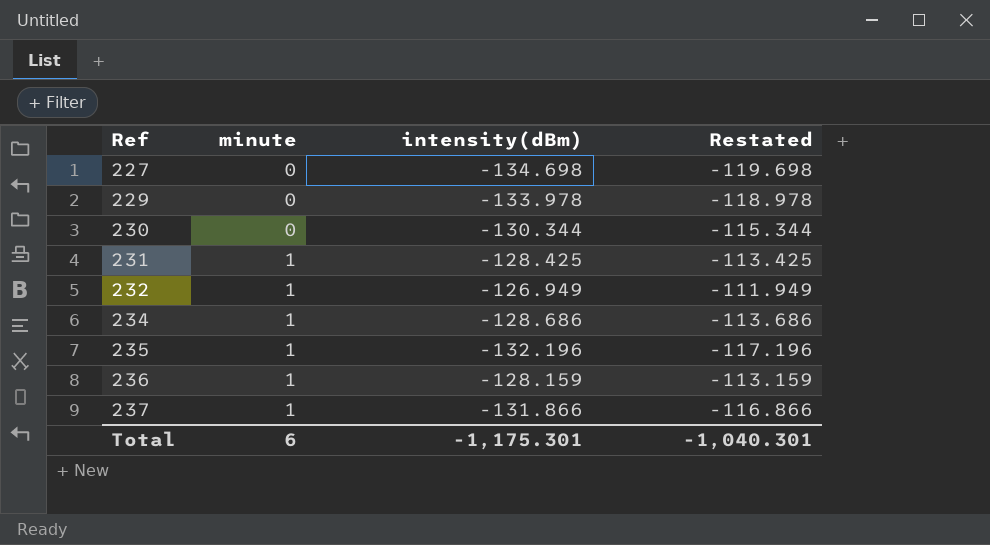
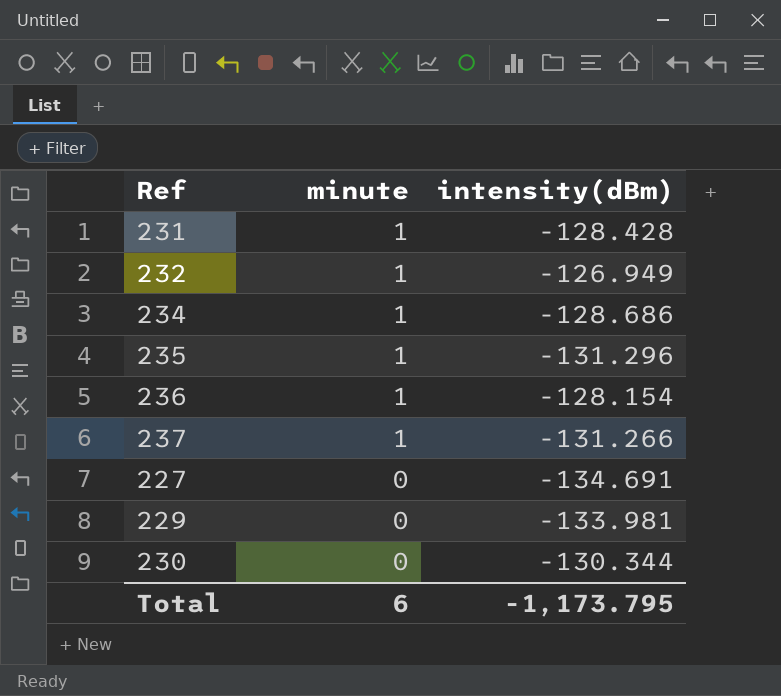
row order: Ref ascending -> minute descending
column Restated | formula: [intensity(dBm)] + 15 -> none
231 | intensity(dBm): -128.425 -> -128.428
235 | intensity(dBm): -132.196 -> -131.296
236 | intensity(dBm): -128.159 -> -128.154
237 | intensity(dBm): -131.866 -> -131.266
227 | intensity(dBm): -134.698 -> -134.691
229 | intensity(dBm): -133.978 -> -133.981
Total | intensity(dBm): -1,175.301 -> -1,173.795

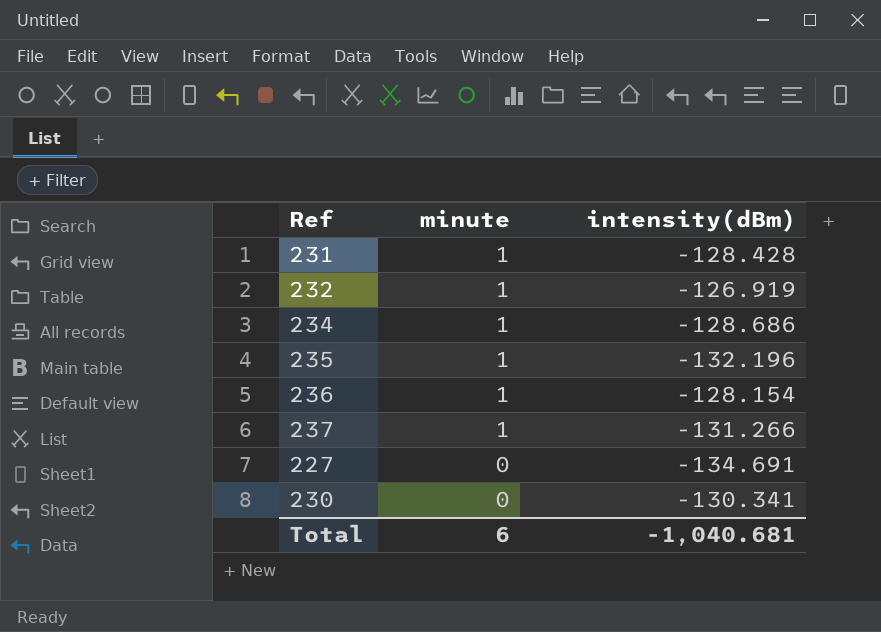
row 229: 0 | -133.981 -> none
232 | intensity(dBm): -126.949 -> -126.919
235 | intensity(dBm): -131.296 -> -132.196
230 | intensity(dBm): -130.344 -> -130.341
Total | intensity(dBm): -1,173.795 -> -1,040.681

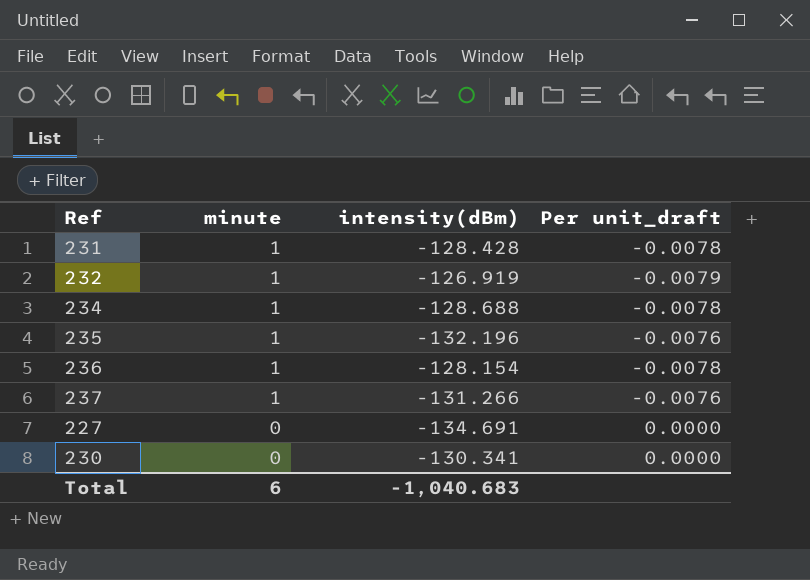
column Per unit_draft | formula: none -> [minute] / [intensity(dBm)]
234 | intensity(dBm): -128.686 -> -128.688
Total | intensity(dBm): -1,040.681 -> -1,040.683

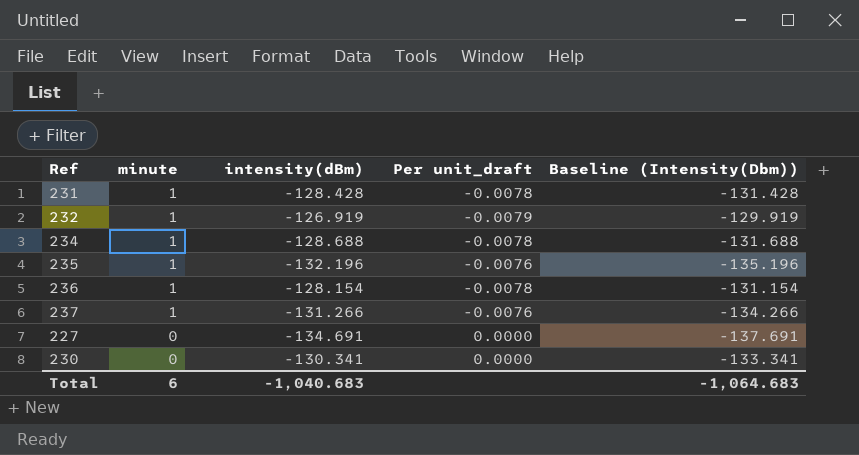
column Baseline (Intensity(Dbm)) | formula: none -> [intensity(dBm)] - 3

